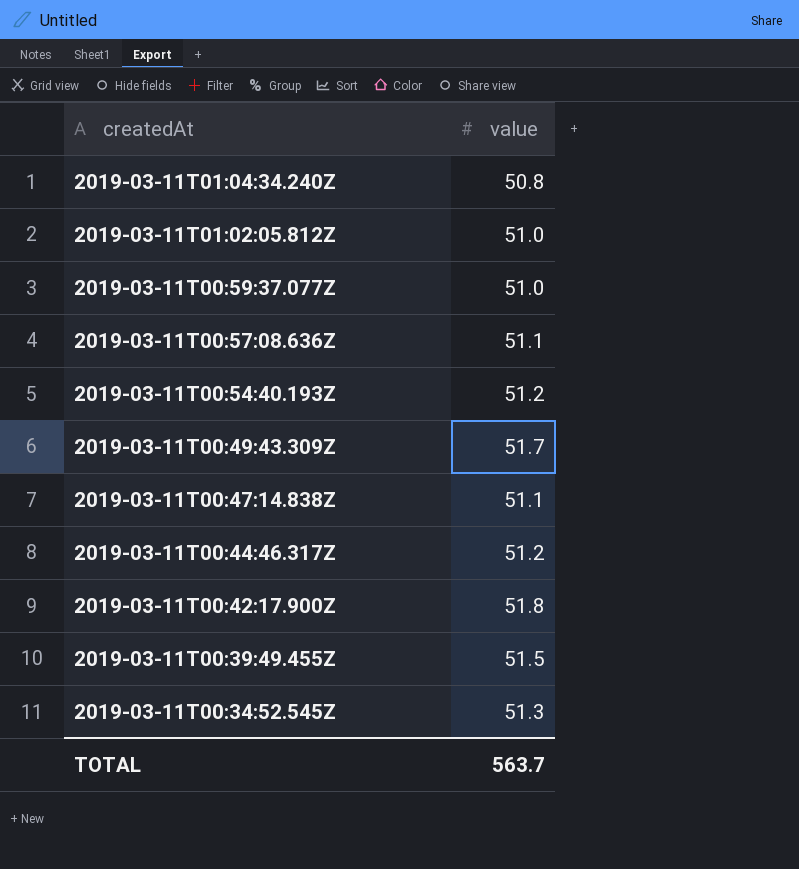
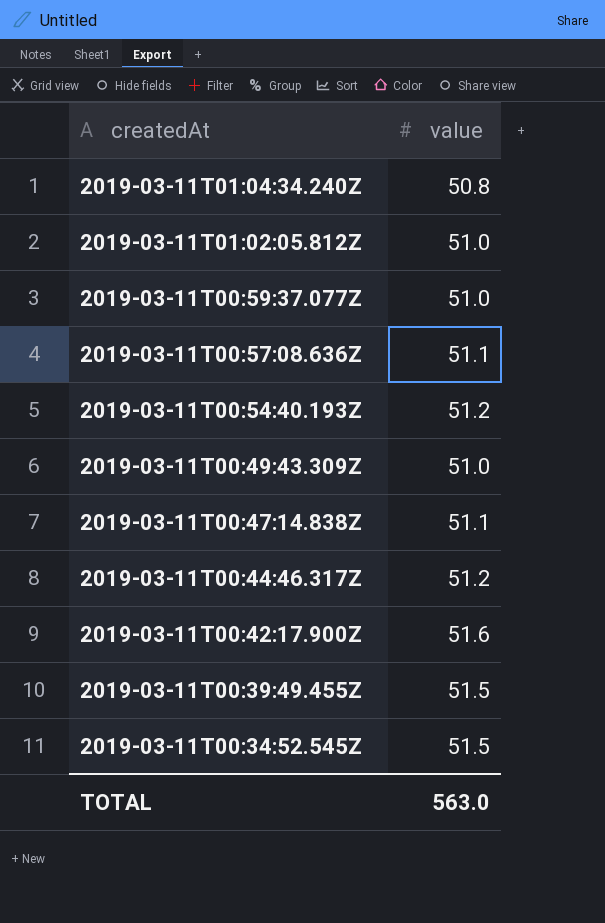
2019-03-11T00:49:43.309Z | value: 51.7 -> 51.0
2019-03-11T00:42:17.900Z | value: 51.8 -> 51.6
2019-03-11T00:34:52.545Z | value: 51.3 -> 51.5
TOTAL | value: 563.7 -> 563.0

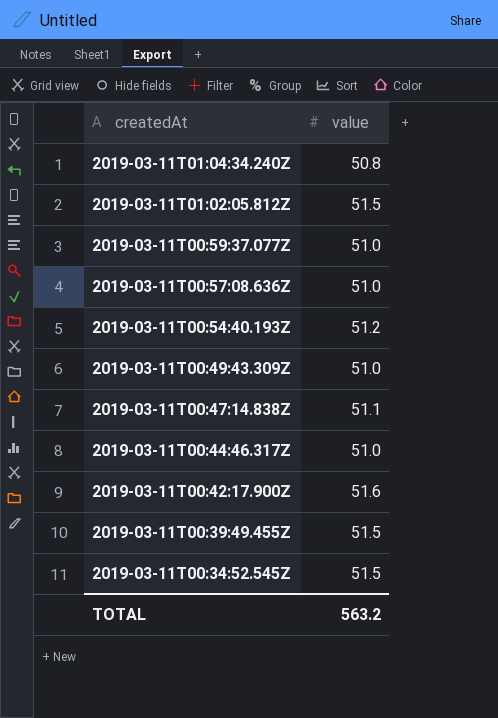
2019-03-11T01:02:05.812Z | value: 51.0 -> 51.5
2019-03-11T00:57:08.636Z | value: 51.1 -> 51.0
2019-03-11T00:44:46.317Z | value: 51.2 -> 51.0
TOTAL | value: 563.0 -> 563.2

